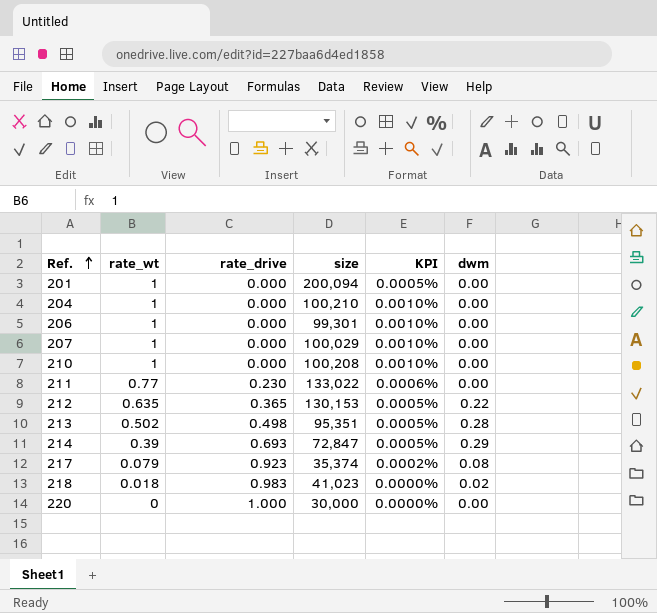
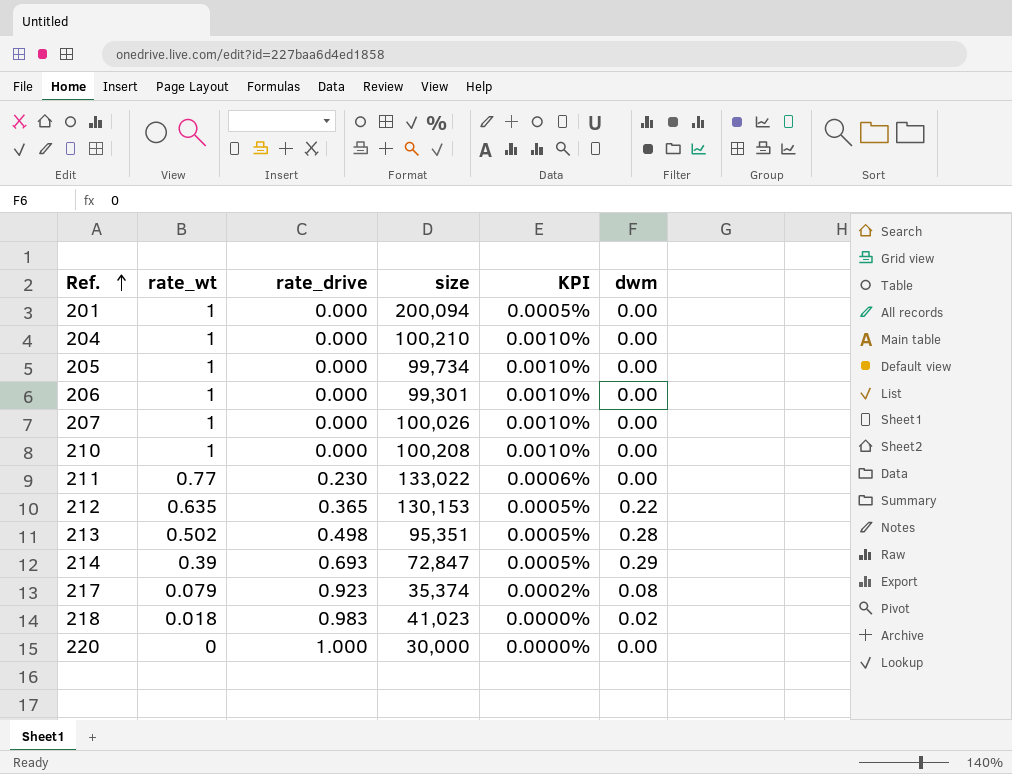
row 205: none -> 1 | 0.000 | 99,734 | 0.0010% | 0.00
207 | size: 100,029 -> 100,026

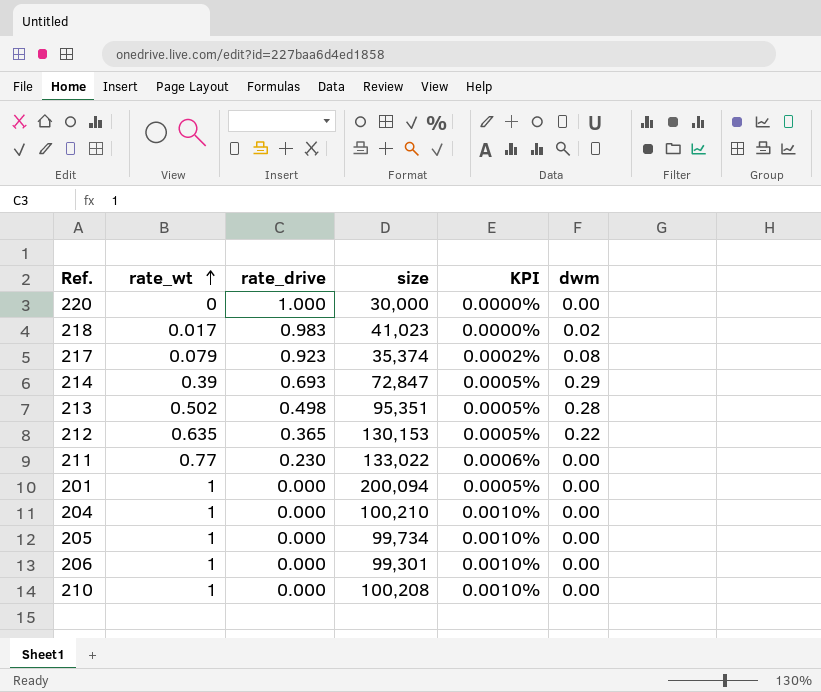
row order: Ref. ascending -> rate_wt ascending
row 207: 1 | 0.000 | 100,026 | 0.0010% | 0.00 -> none
218 | rate_wt: 0.018 -> 0.017

